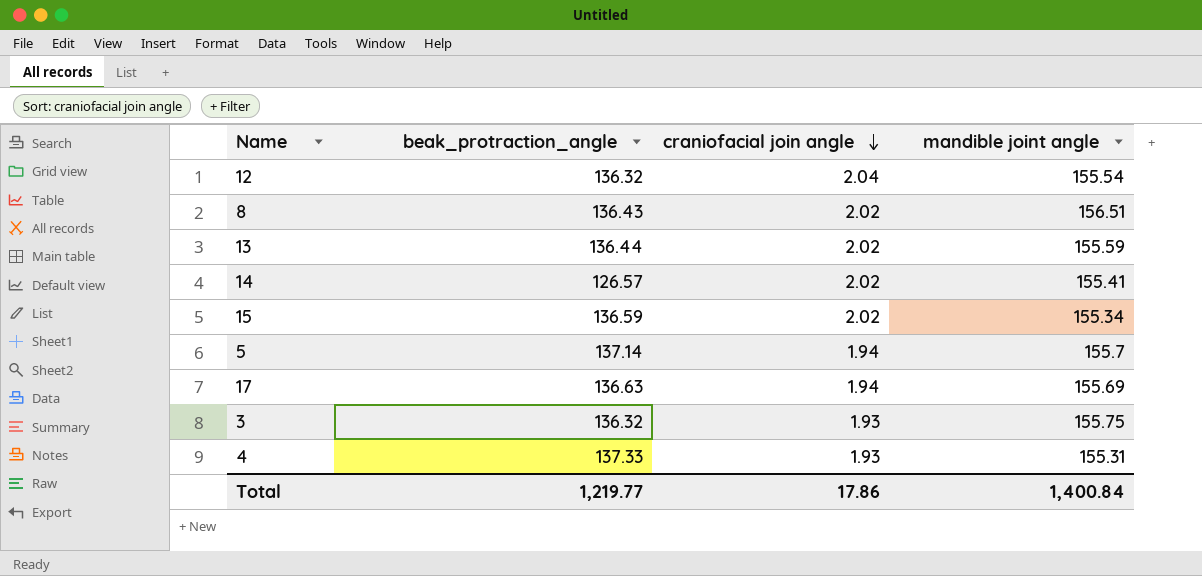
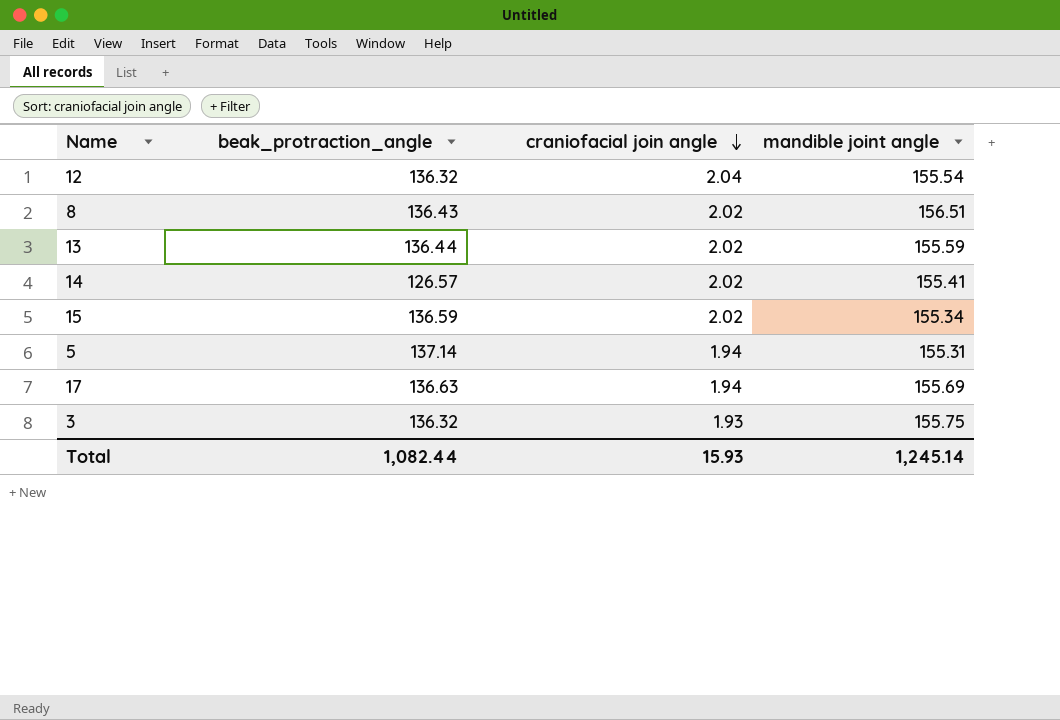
row 4: 137.33 | 1.93 | 155.31 -> none
5 | mandible joint angle: 155.7 -> 155.31
Total | beak_protraction_angle: 1,219.77 -> 1,082.44
Total | craniofacial join angle: 17.86 -> 15.93
Total | mandible joint angle: 1,400.84 -> 1,245.14

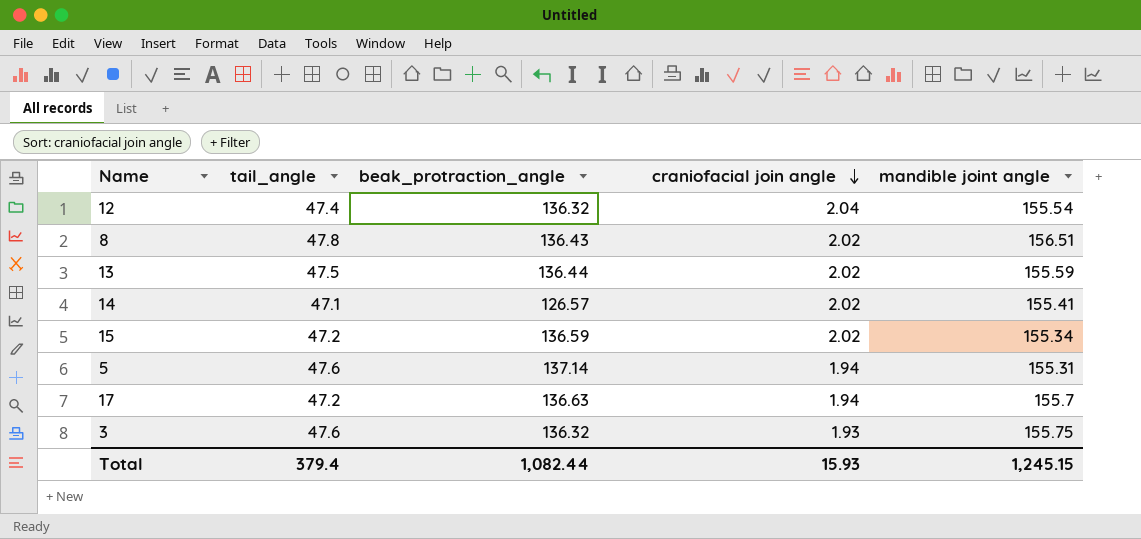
column tail_angle | position: none -> 2
17 | mandible joint angle: 155.69 -> 155.7
Total | mandible joint angle: 1,245.14 -> 1,245.15

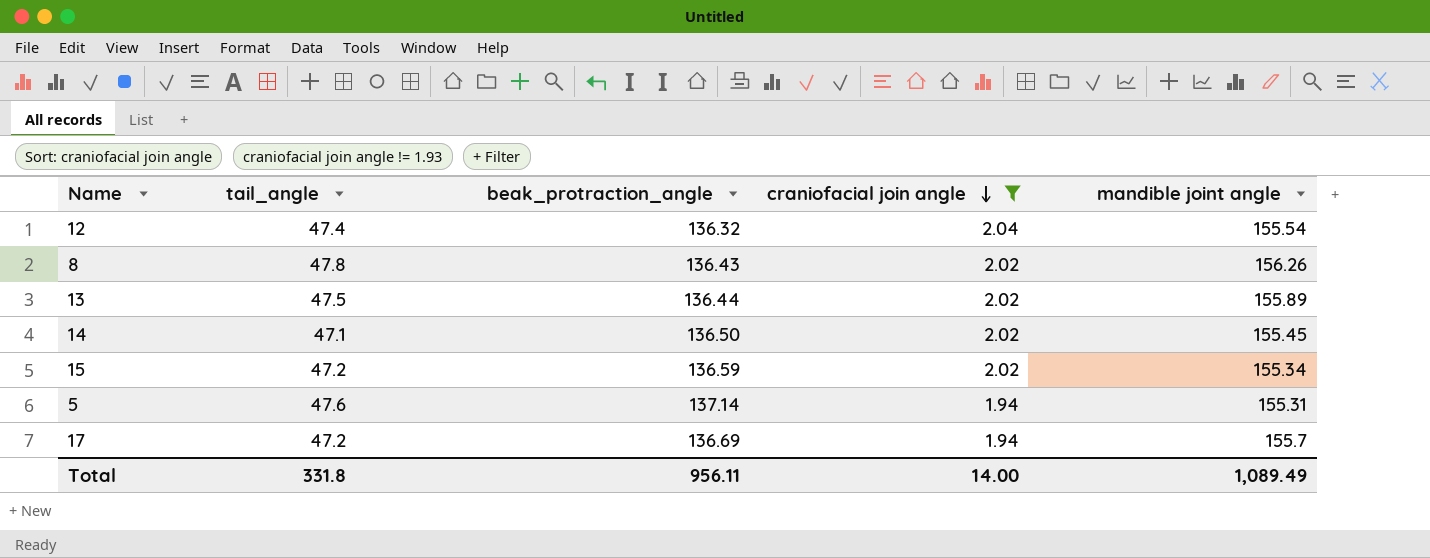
filter: none -> craniofacial join angle != 1.93
8 | mandible joint angle: 156.51 -> 156.26
13 | mandible joint angle: 155.59 -> 155.89
14 | beak_protraction_angle: 126.57 -> 136.50
14 | mandible joint angle: 155.41 -> 155.45
17 | beak_protraction_angle: 136.63 -> 136.69
Total | tail_angle: 379.4 -> 331.8
Total | beak_protraction_angle: 1,082.44 -> 956.11
Total | craniofacial join angle: 15.93 -> 14.00
Total | mandible joint angle: 1,245.15 -> 1,089.49

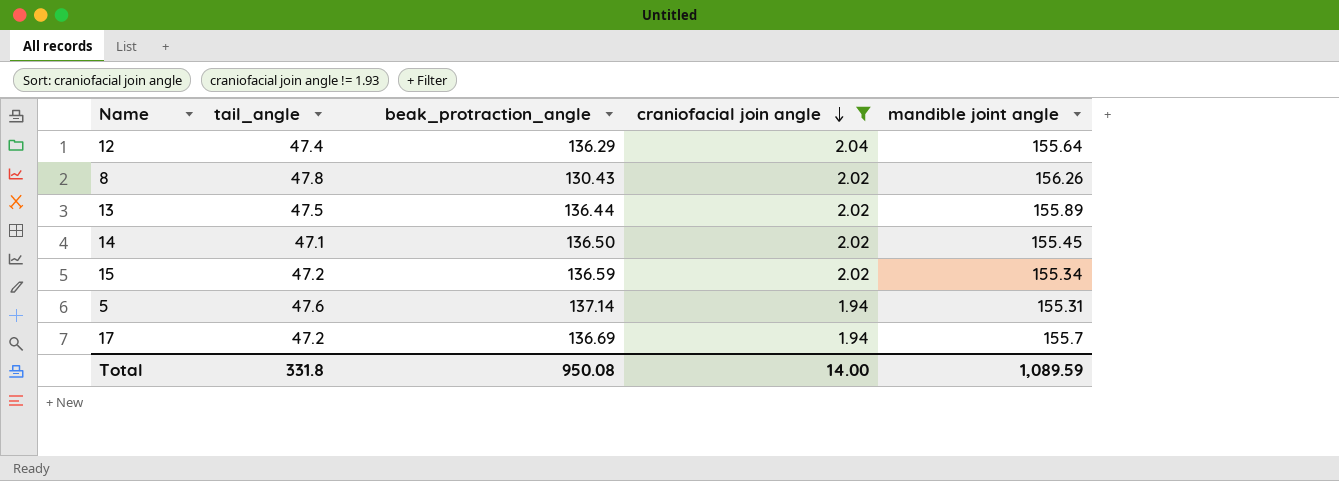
12 | beak_protraction_angle: 136.32 -> 136.29
12 | mandible joint angle: 155.54 -> 155.64
8 | beak_protraction_angle: 136.43 -> 130.43
Total | beak_protraction_angle: 956.11 -> 950.08
Total | mandible joint angle: 1,089.49 -> 1,089.59

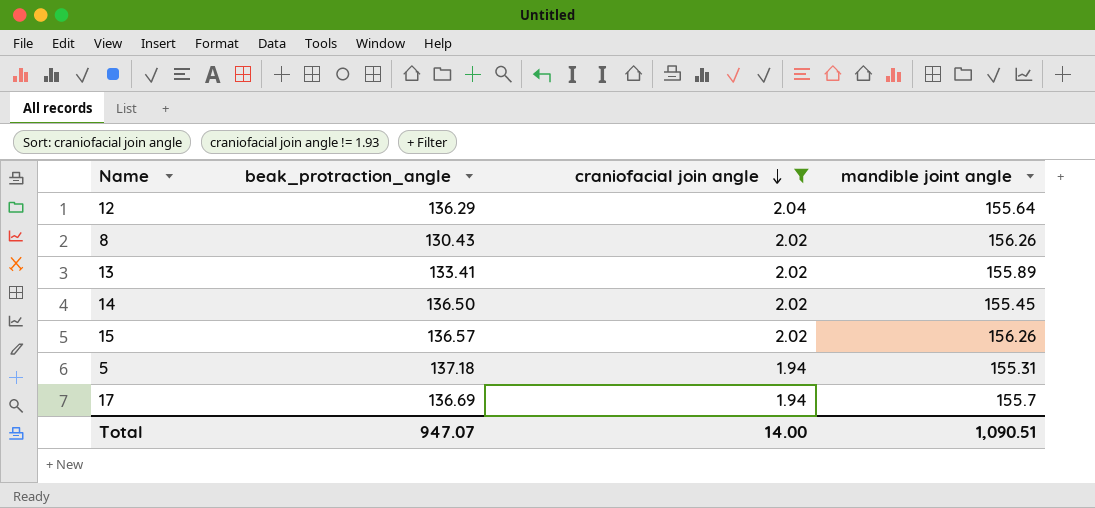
column tail_angle | position: 2 -> none
13 | beak_protraction_angle: 136.44 -> 133.41
15 | beak_protraction_angle: 136.59 -> 136.57
15 | mandible joint angle: 155.34 -> 156.26
5 | beak_protraction_angle: 137.14 -> 137.18
Total | beak_protraction_angle: 950.08 -> 947.07
Total | mandible joint angle: 1,089.59 -> 1,090.51

